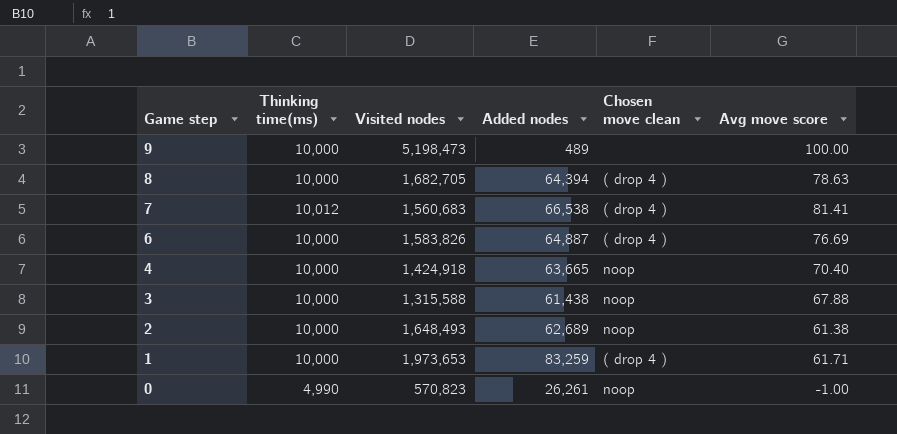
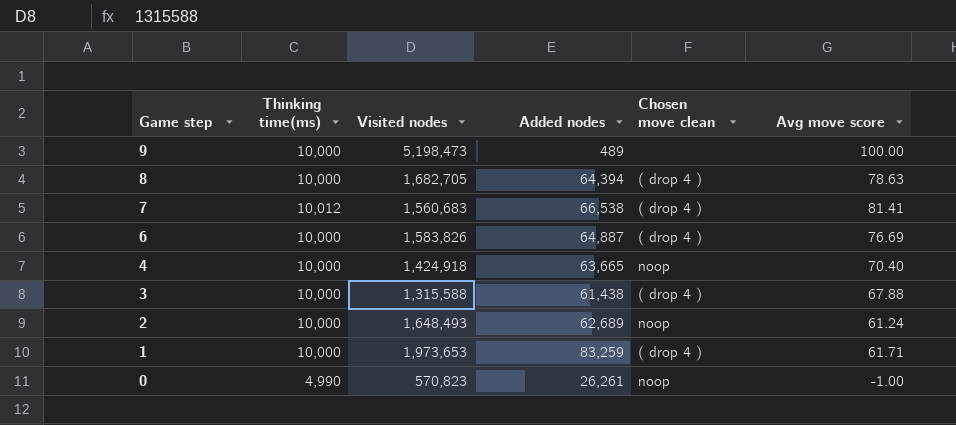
3 | Chosen move clean: noop -> ( drop 4 )
2 | Avg move score: 61.38 -> 61.24

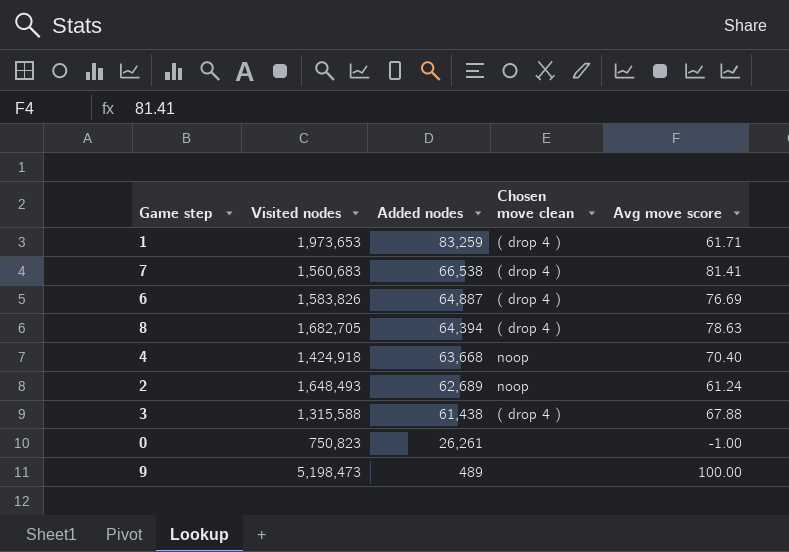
row order: Game step descending -> Added nodes descending
column Thinking time(ms) | position: 2 -> none
4 | Added nodes: 63,665 -> 63,668
0 | Visited nodes: 570,823 -> 750,823
0 | Chosen move clean: noop -> none

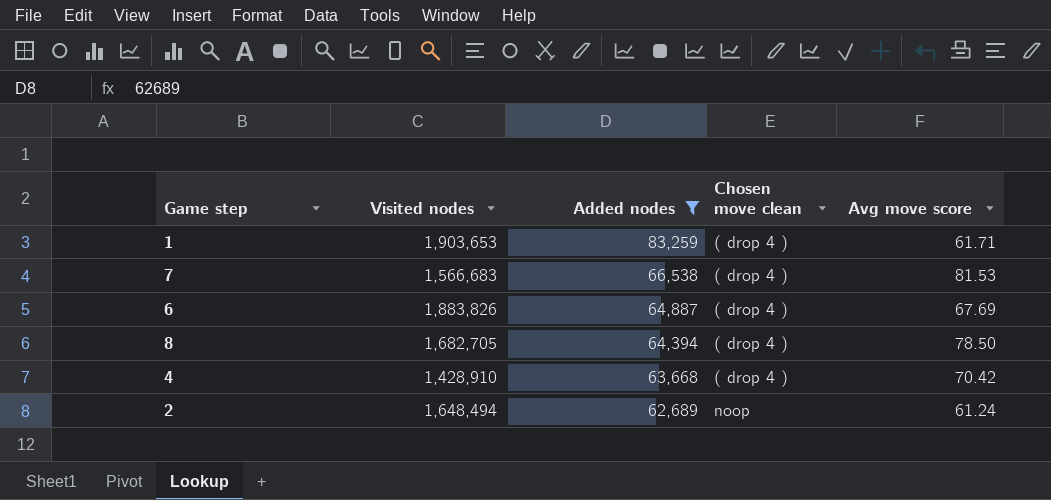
filter: none -> Added nodes >= 62,689
1 | Visited nodes: 1,973,653 -> 1,903,653
7 | Visited nodes: 1,560,683 -> 1,566,683
7 | Avg move score: 81.41 -> 81.53
6 | Visited nodes: 1,583,826 -> 1,883,826
6 | Avg move score: 76.69 -> 67.69
8 | Avg move score: 78.63 -> 78.50
4 | Visited nodes: 1,424,918 -> 1,428,910
4 | Chosen move clean: noop -> ( drop 4 )
4 | Avg move score: 70.40 -> 70.42
2 | Visited nodes: 1,648,493 -> 1,648,494

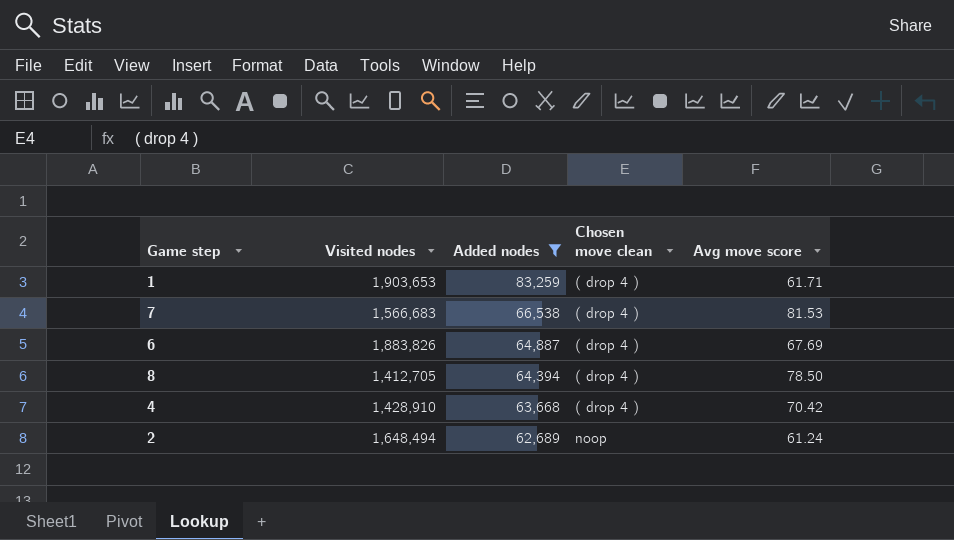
8 | Visited nodes: 1,682,705 -> 1,412,705

